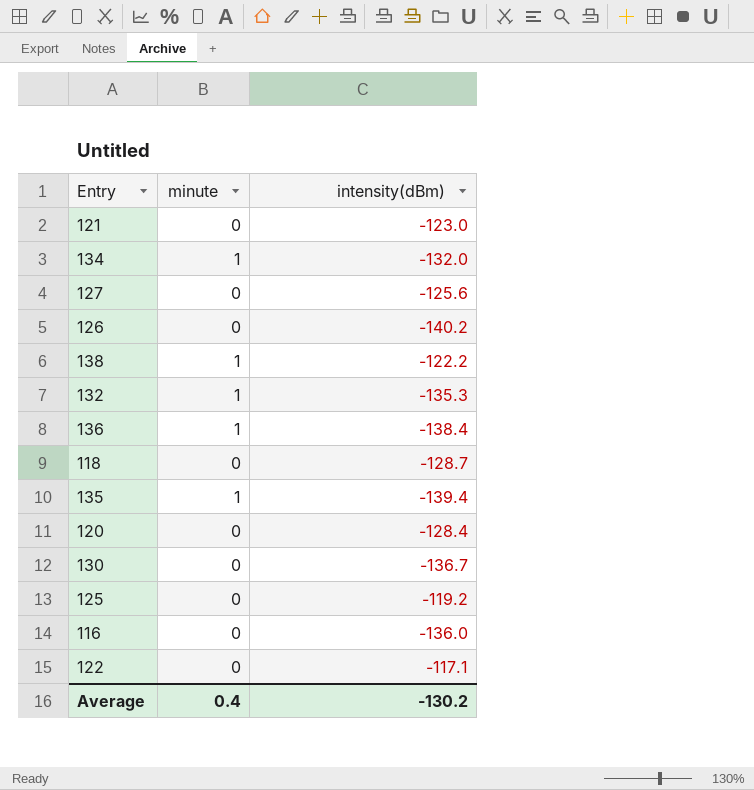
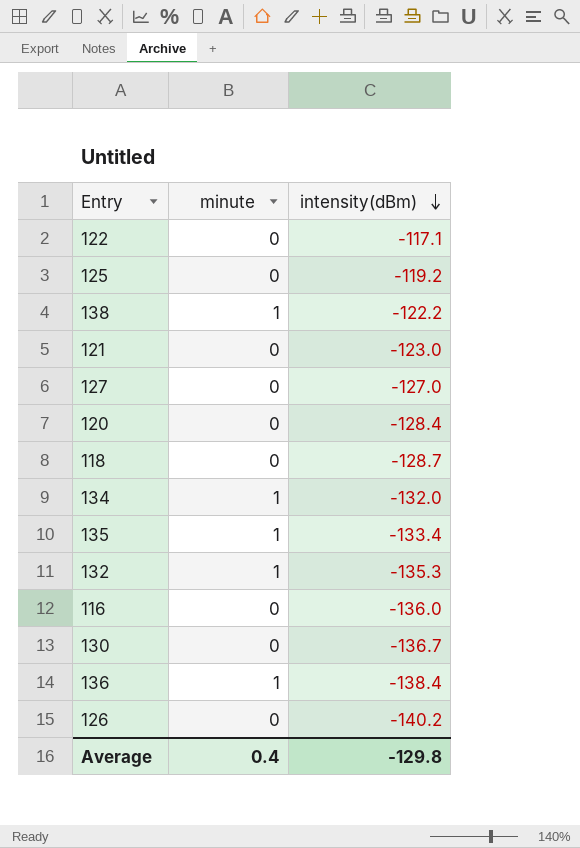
row order: none -> intensity(dBm) descending
127 | intensity(dBm): -125.6 -> -127.0
135 | intensity(dBm): -139.4 -> -133.4
Average | intensity(dBm): -130.2 -> -129.8

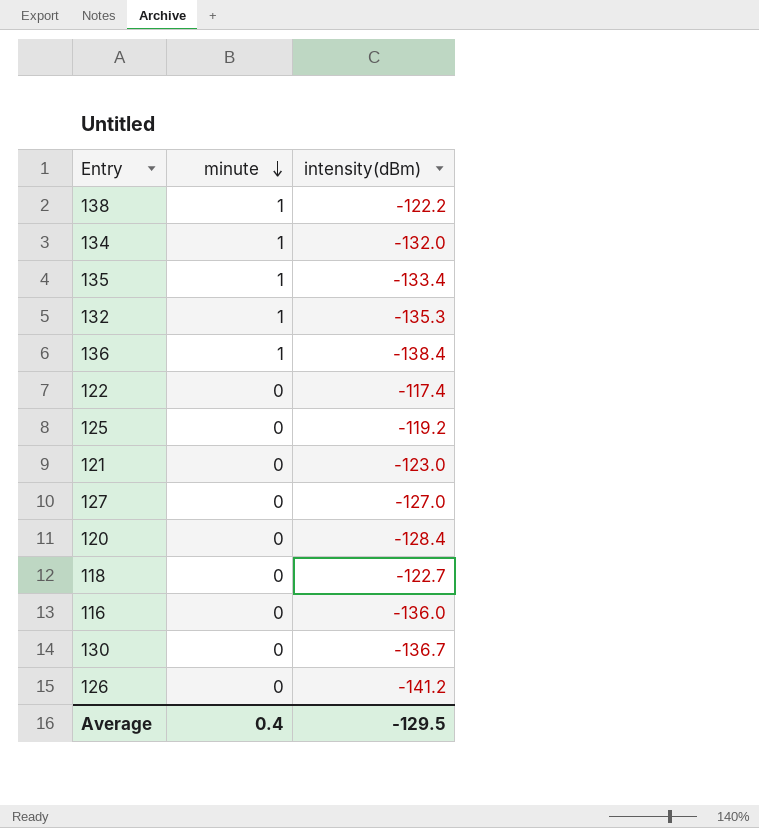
row order: intensity(dBm) descending -> minute descending
122 | intensity(dBm): -117.1 -> -117.4
118 | intensity(dBm): -128.7 -> -122.7
126 | intensity(dBm): -140.2 -> -141.2
Average | intensity(dBm): -129.8 -> -129.5

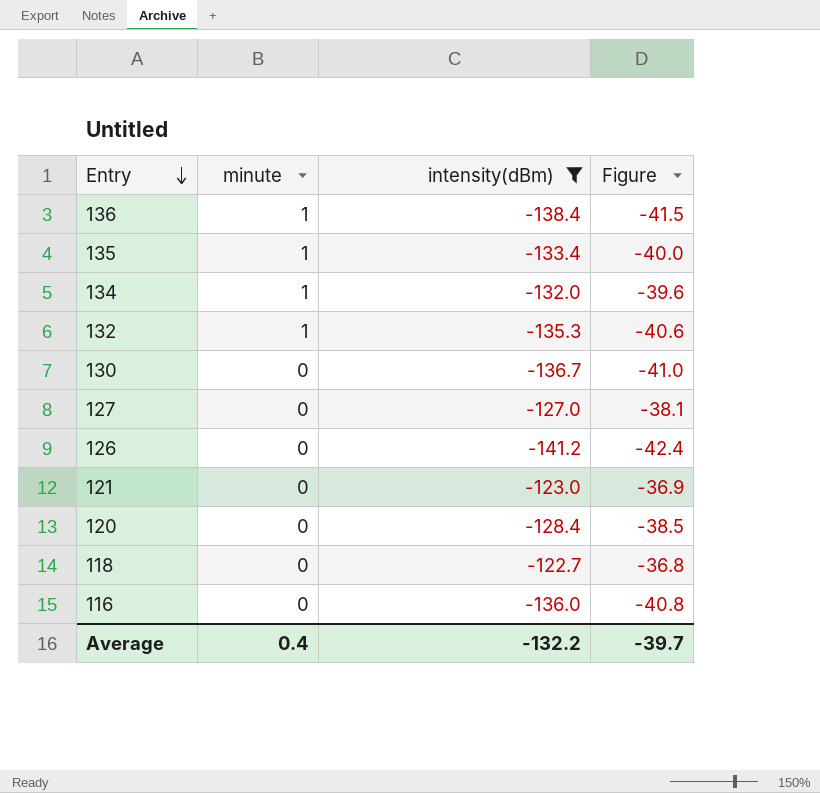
filter: none -> intensity(dBm) <= -122.7
row order: minute descending -> Entry descending
column Figure | formula: none -> [intensity(dBm)] * 0.3
Average | intensity(dBm): -129.5 -> -132.2

